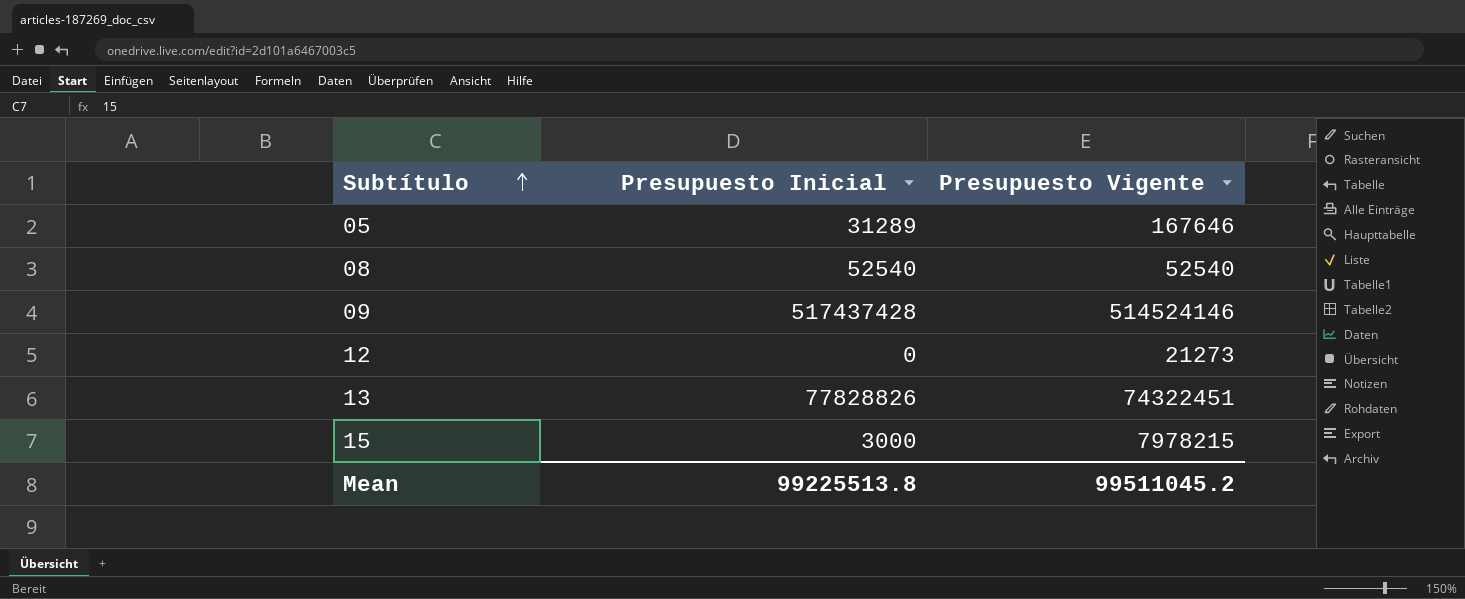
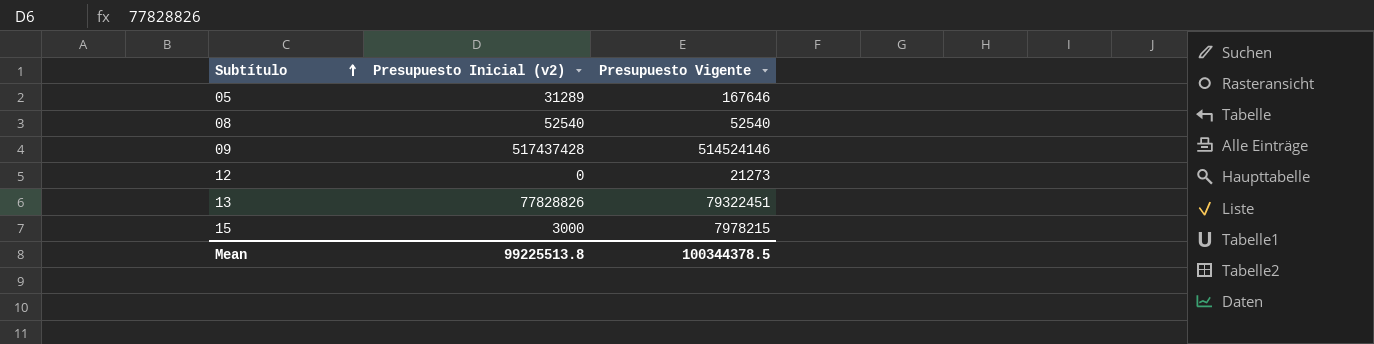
column name: Presupuesto Inicial -> Presupuesto Inicial (v2)
13 | Presupuesto Vigente: 74322451 -> 79322451
Mean | Presupuesto Vigente: 99511045.2 -> 100344378.5

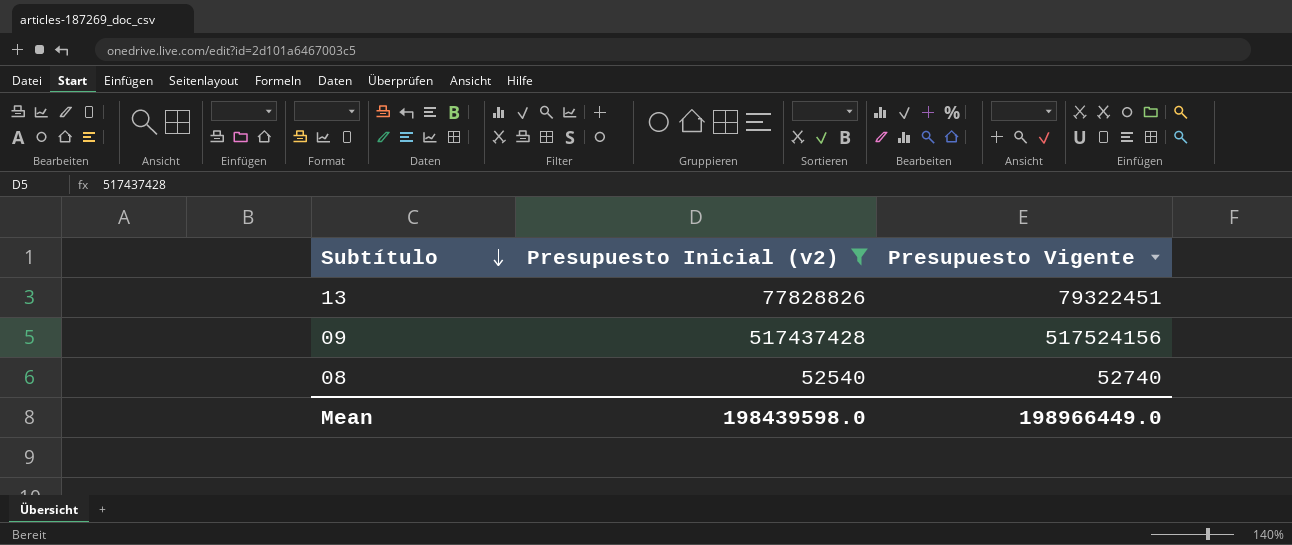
filter: none -> Presupuesto Inicial (v2) >= 52540
row order: Subtítulo ascending -> Subtítulo descending
09 | Presupuesto Vigente: 514524146 -> 517524156
08 | Presupuesto Vigente: 52540 -> 52740
Mean | Presupuesto Inicial (v2): 99225513.8 -> 198439598.0
Mean | Presupuesto Vigente: 100344378.5 -> 198966449.0

